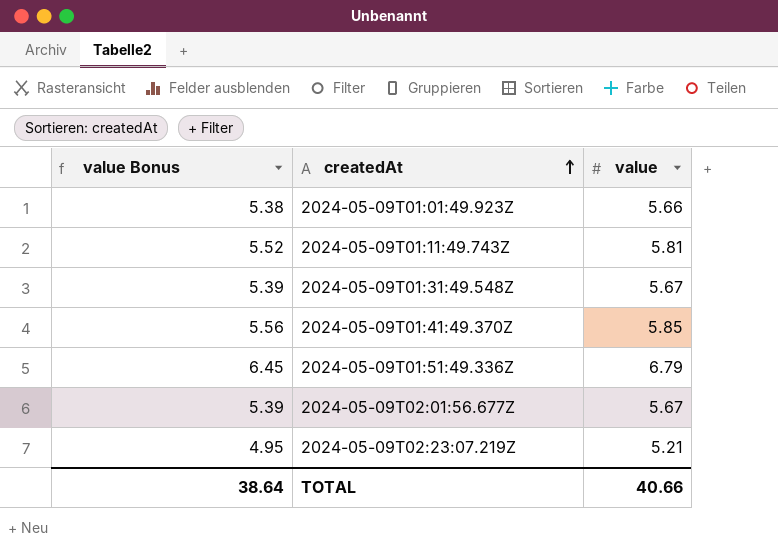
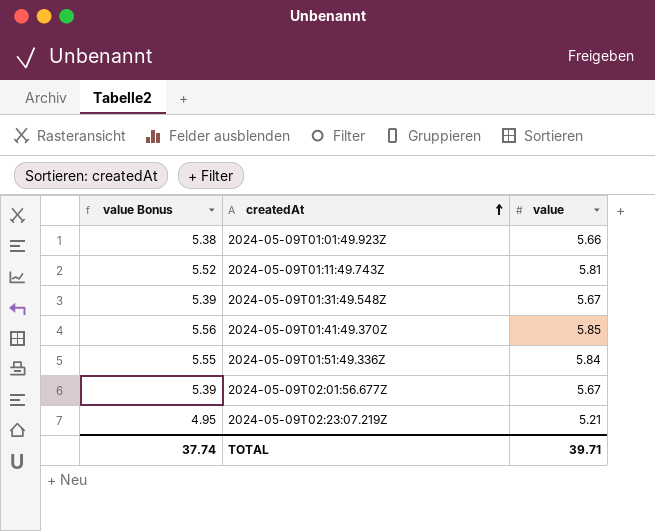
2024-05-09T01:51:49.336Z | value Bonus: 6.45 -> 5.55
2024-05-09T01:51:49.336Z | value: 6.79 -> 5.84
TOTAL | value Bonus: 38.64 -> 37.74
TOTAL | value: 40.66 -> 39.71

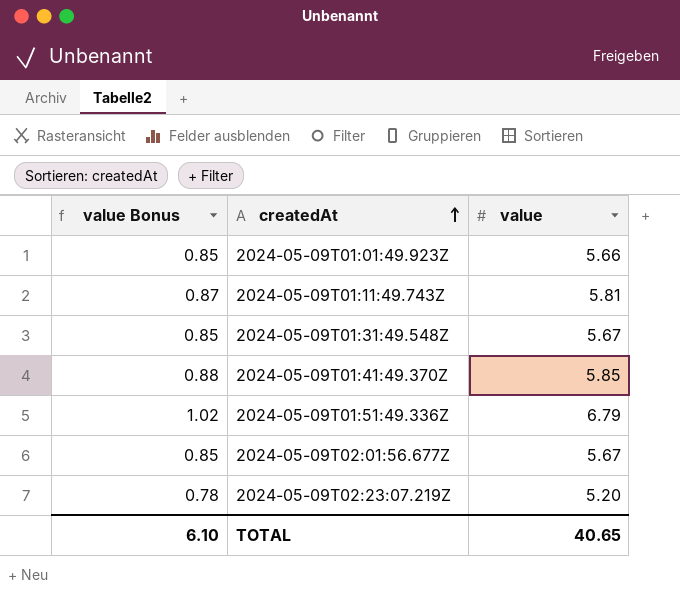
column value Bonus | formula: [value] * 0.95 -> [value] * 0.15
2024-05-09T01:51:49.336Z | value: 5.84 -> 6.79
2024-05-09T02:23:07.219Z | value: 5.21 -> 5.20
TOTAL | value Bonus: 37.74 -> 6.10
TOTAL | value: 39.71 -> 40.65

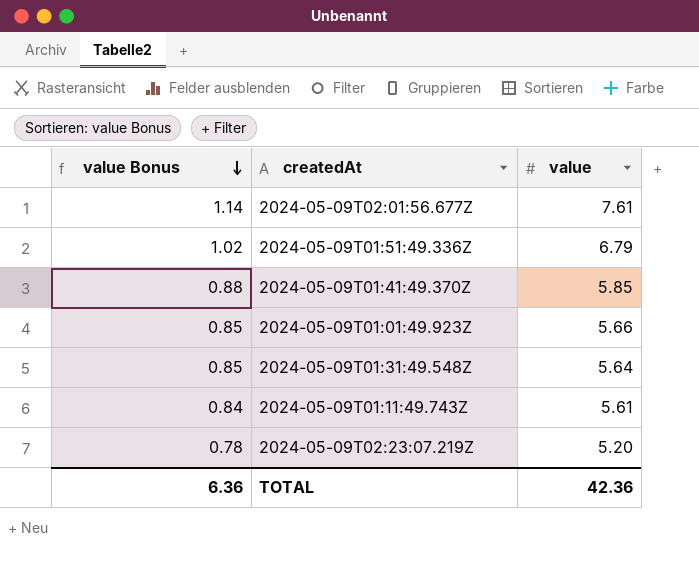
row order: createdAt ascending -> value Bonus descending
2024-05-09T02:01:56.677Z | value Bonus: 0.85 -> 1.14
2024-05-09T02:01:56.677Z | value: 5.67 -> 7.61
2024-05-09T01:31:49.548Z | value: 5.67 -> 5.64
2024-05-09T01:11:49.743Z | value Bonus: 0.87 -> 0.84
2024-05-09T01:11:49.743Z | value: 5.81 -> 5.61
TOTAL | value Bonus: 6.10 -> 6.36
TOTAL | value: 40.65 -> 42.36

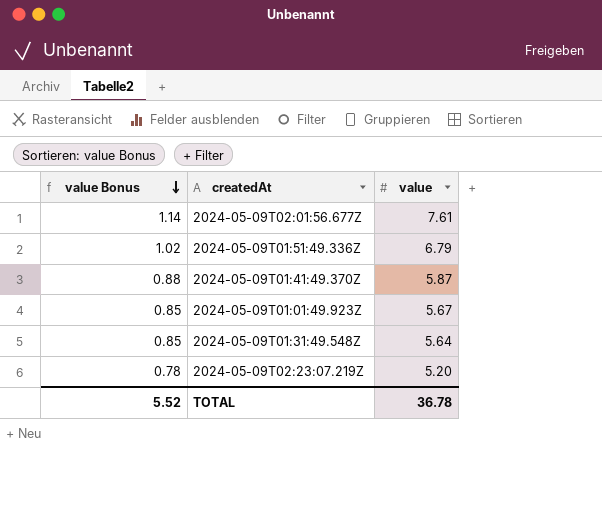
row 2024-05-09T01:11:49.743Z: 0.84 | 5.61 -> none
2024-05-09T01:41:49.370Z | value: 5.85 -> 5.87
2024-05-09T01:01:49.923Z | value: 5.66 -> 5.67
TOTAL | value Bonus: 6.36 -> 5.52
TOTAL | value: 42.36 -> 36.78

